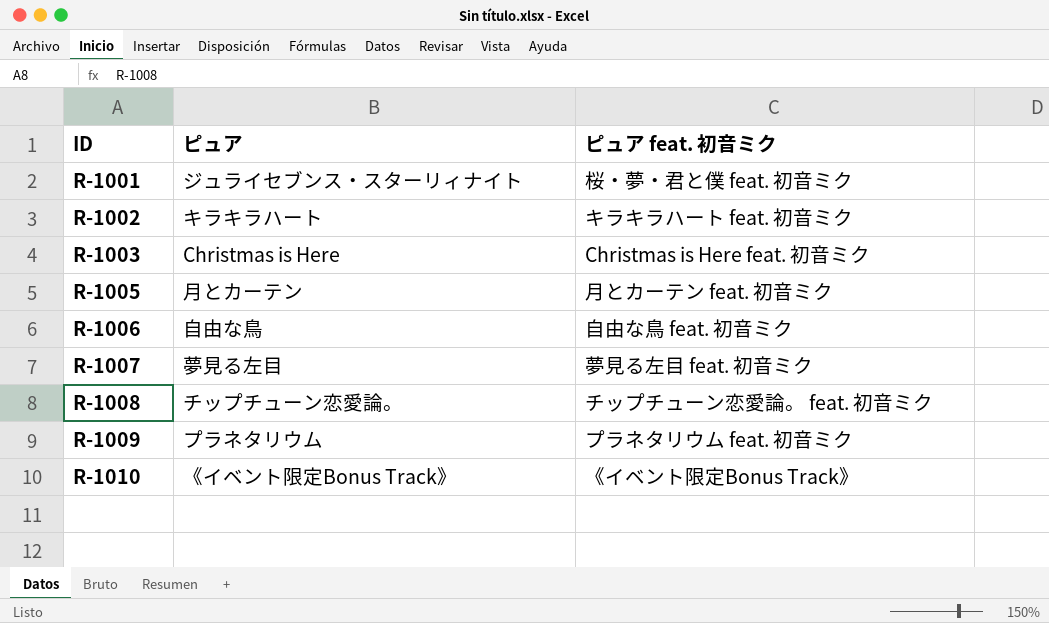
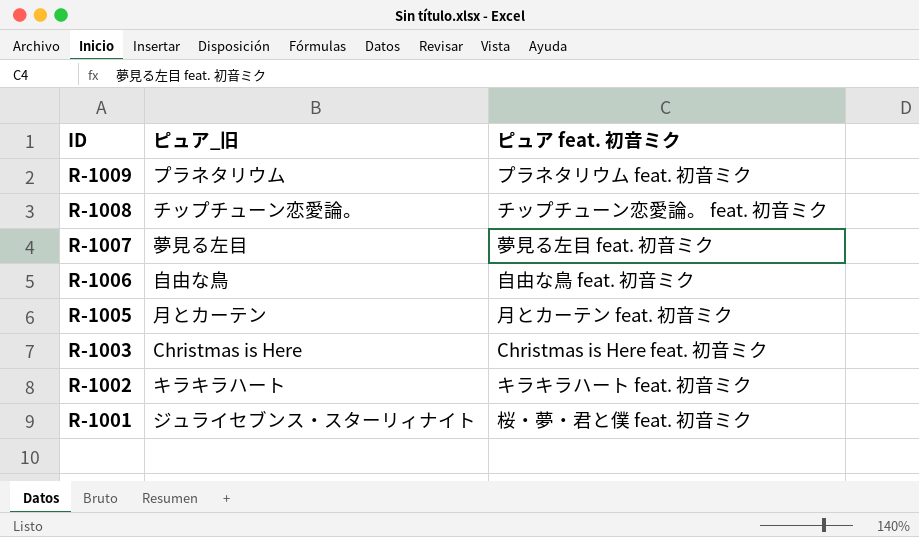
row order: ID ascending -> ID descending
column name: ピュア -> ピュア_旧
row R-1010: 《イベント限定Bonus Track》 | 《イベント限定Bonus Track》 -> none

